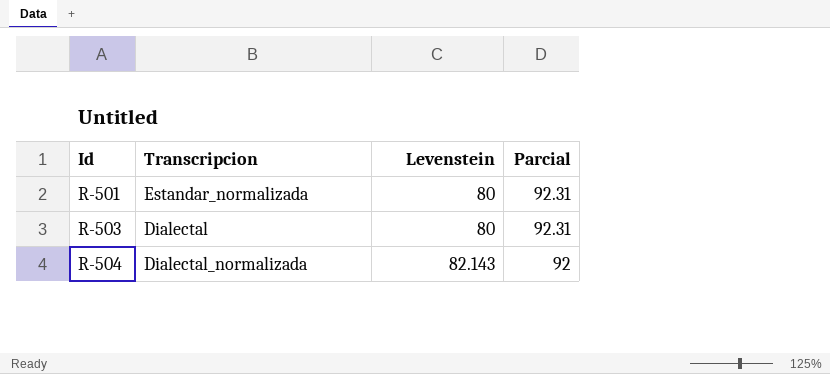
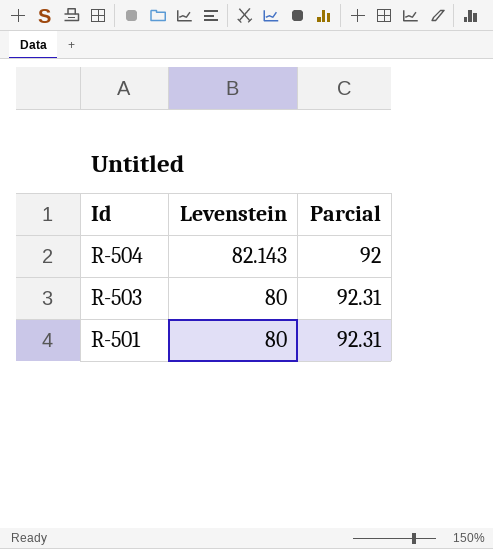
row order: Id ascending -> Id descending
column Transcripcion | position: 2 -> none

